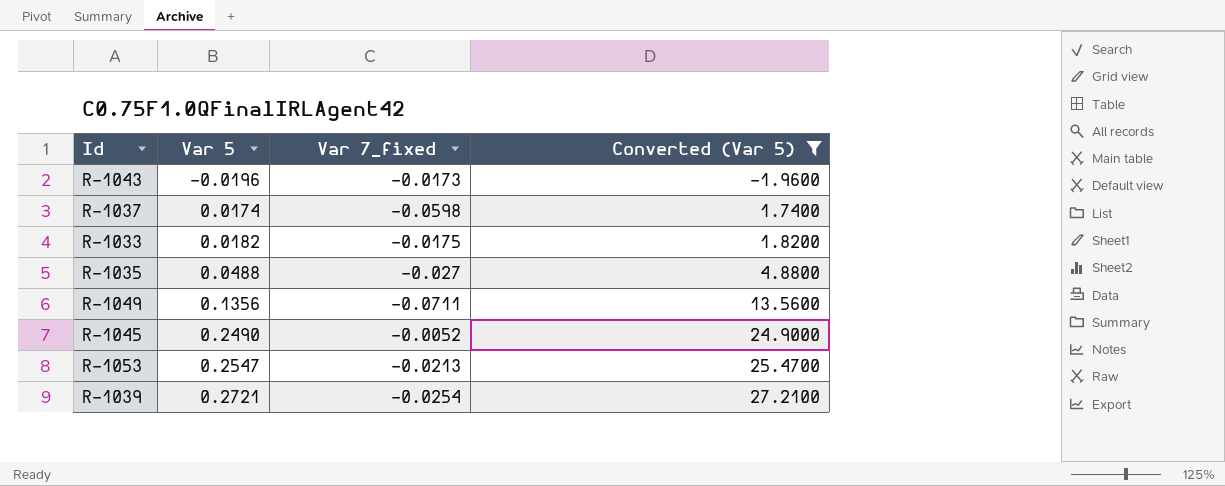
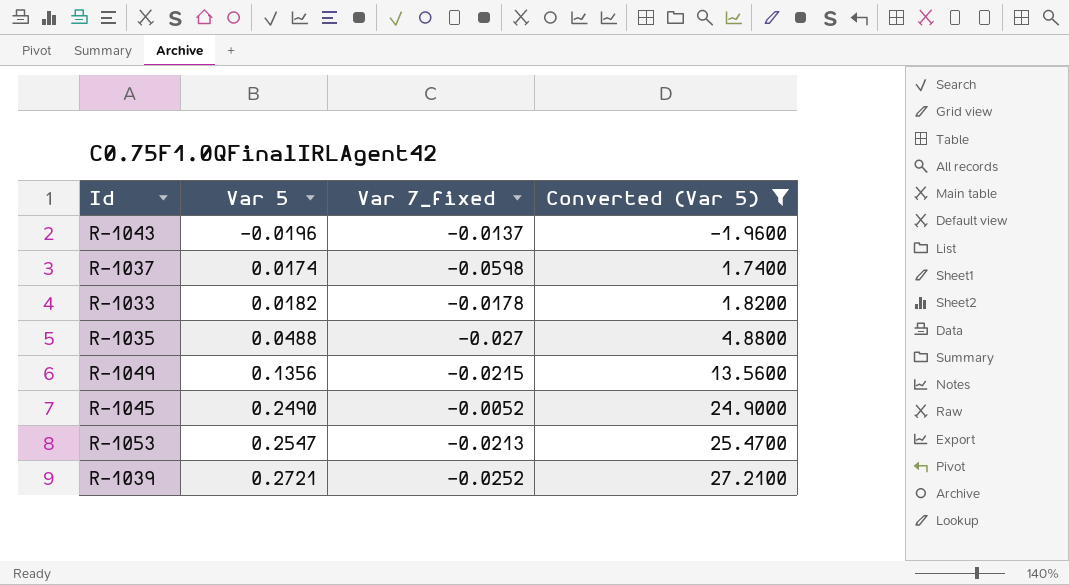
R-1043 | Var 7_fixed: -0.0173 -> -0.0137
R-1033 | Var 7_fixed: -0.0175 -> -0.0178
R-1049 | Var 7_fixed: -0.0711 -> -0.0215
R-1039 | Var 7_fixed: -0.0254 -> -0.0252

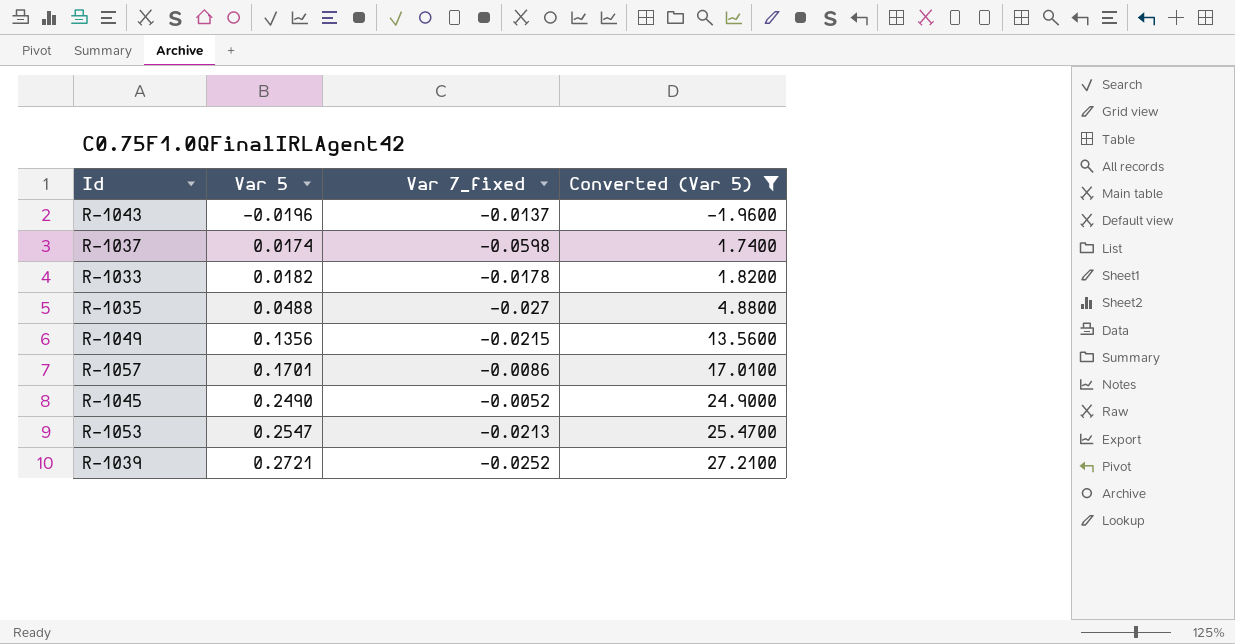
row R-1057: none -> 0.1701 | -0.0086 | 17.0100

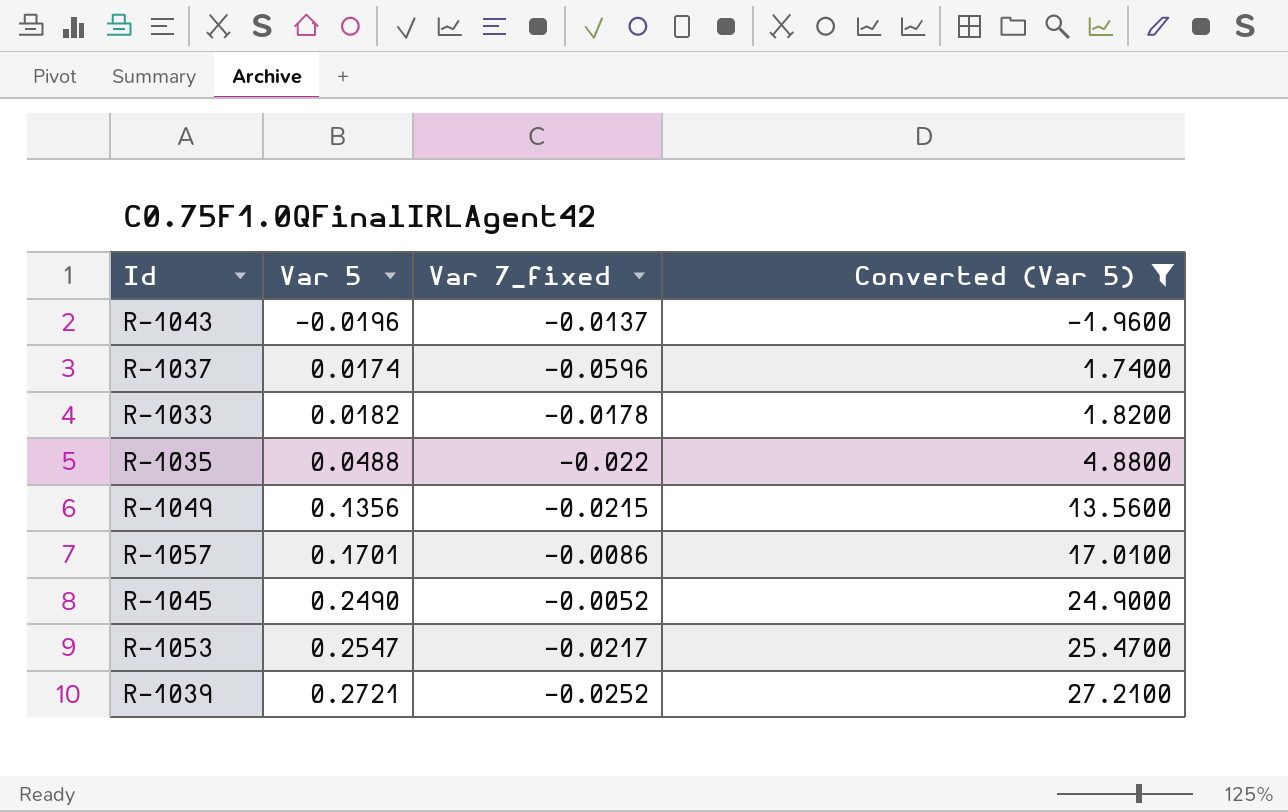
R-1037 | Var 7_fixed: -0.0598 -> -0.0596
R-1035 | Var 7_fixed: -0.027 -> -0.022
R-1053 | Var 7_fixed: -0.0213 -> -0.0217

